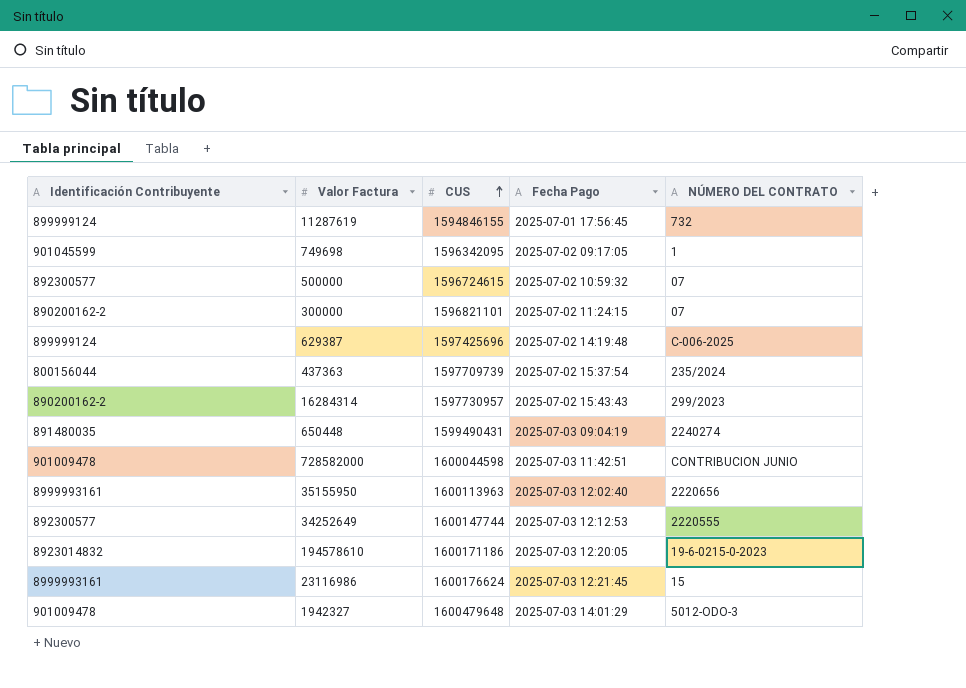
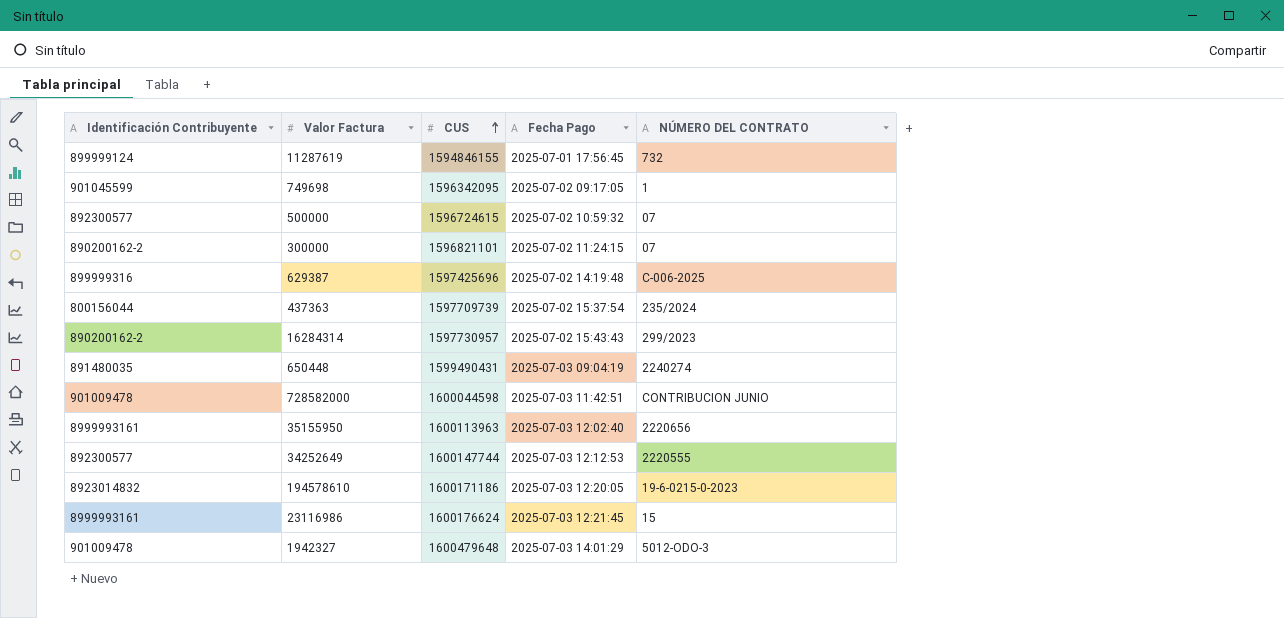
629387 | Identificación Contribuyente: 899999124 -> 899999316

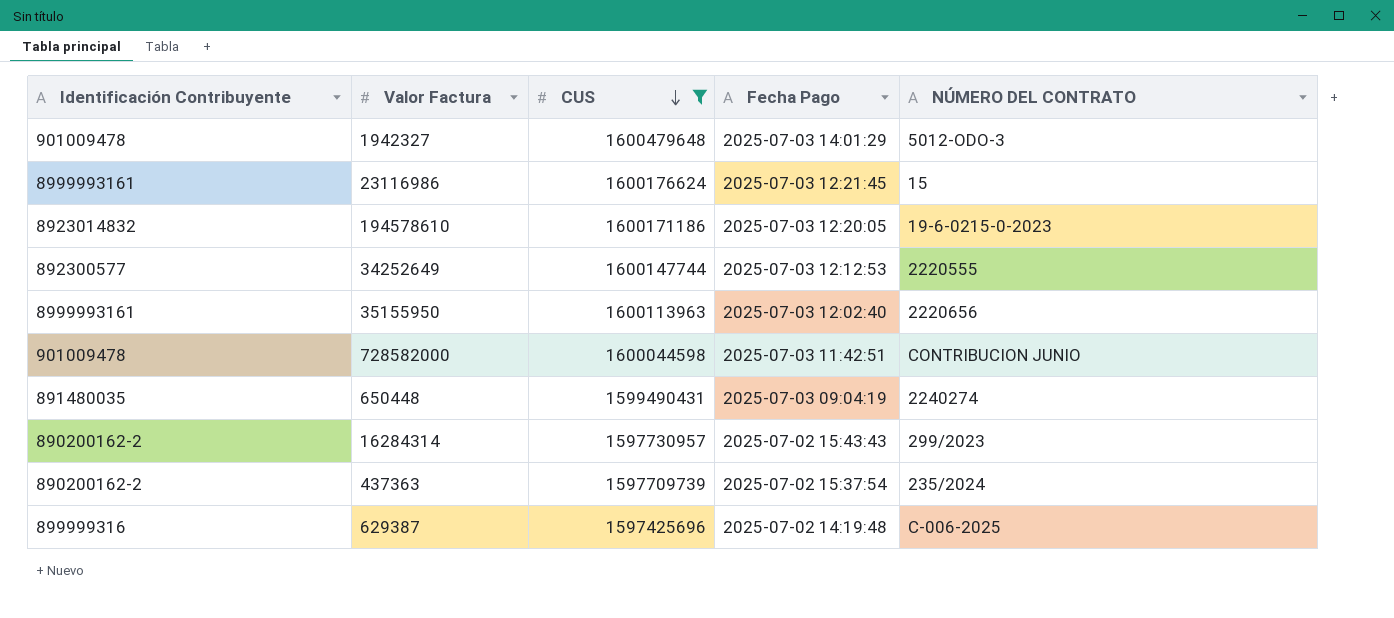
filter: none -> CUS >= 1597425696
row order: CUS ascending -> CUS descending
437363 | Identificación Contribuyente: 800156044 -> 890200162-2

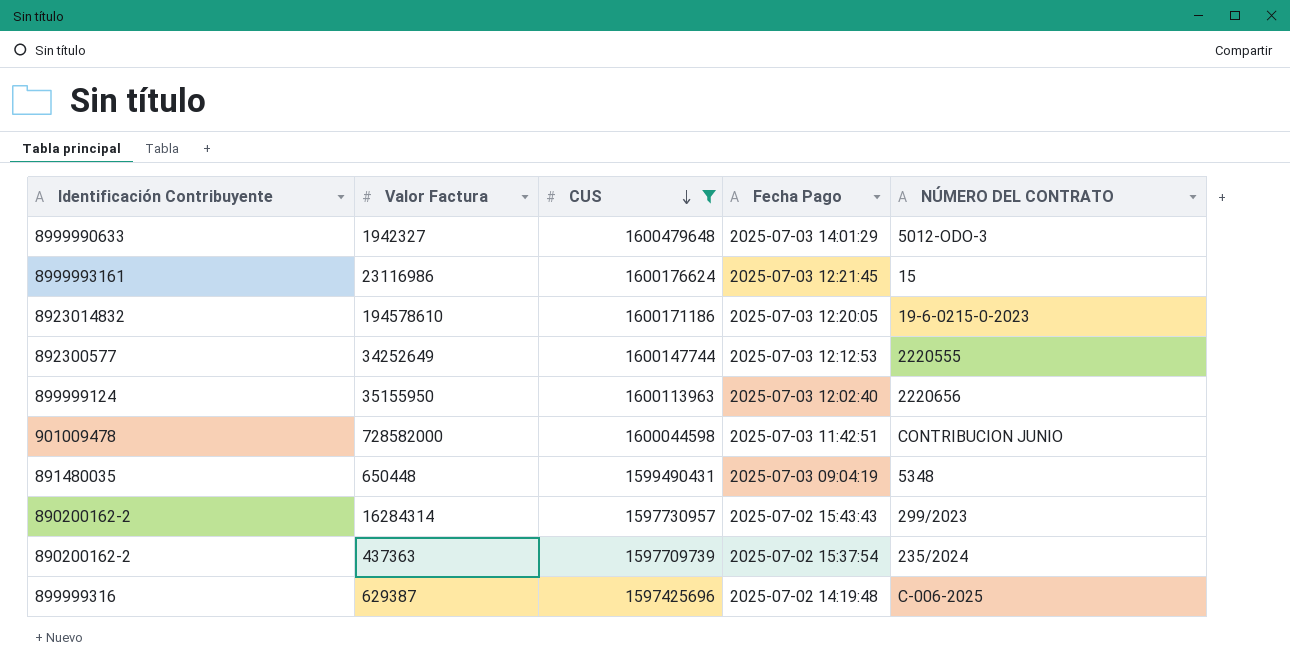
1942327 | Identificación Contribuyente: 901009478 -> 8999990633
35155950 | Identificación Contribuyente: 8999993161 -> 899999124
650448 | NÚMERO DEL CONTRATO: 2240274 -> 5348

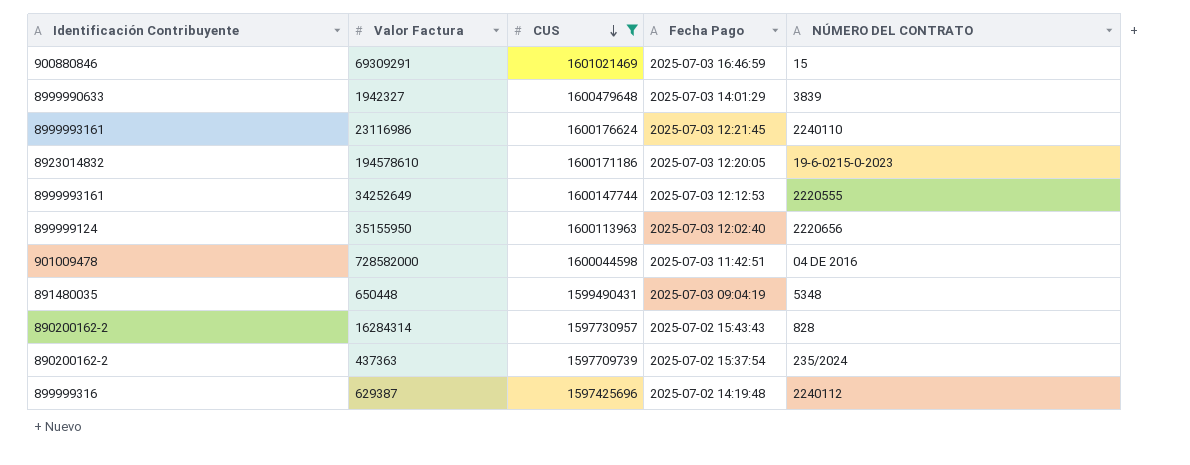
row 69309291: none -> 900880846 | 1601021469 | 2025-07-03 16:46:59 | 15
1942327 | NÚMERO DEL CONTRATO: 5012-ODO-3 -> 3839
23116986 | NÚMERO DEL CONTRATO: 15 -> 2240110
34252649 | Identificación Contribuyente: 892300577 -> 8999993161
728582000 | NÚMERO DEL CONTRATO: CONTRIBUCION JUNIO -> 04 DE 2016
16284314 | NÚMERO DEL CONTRATO: 299/2023 -> 828
629387 | NÚMERO DEL CONTRATO: C-006-2025 -> 2240112

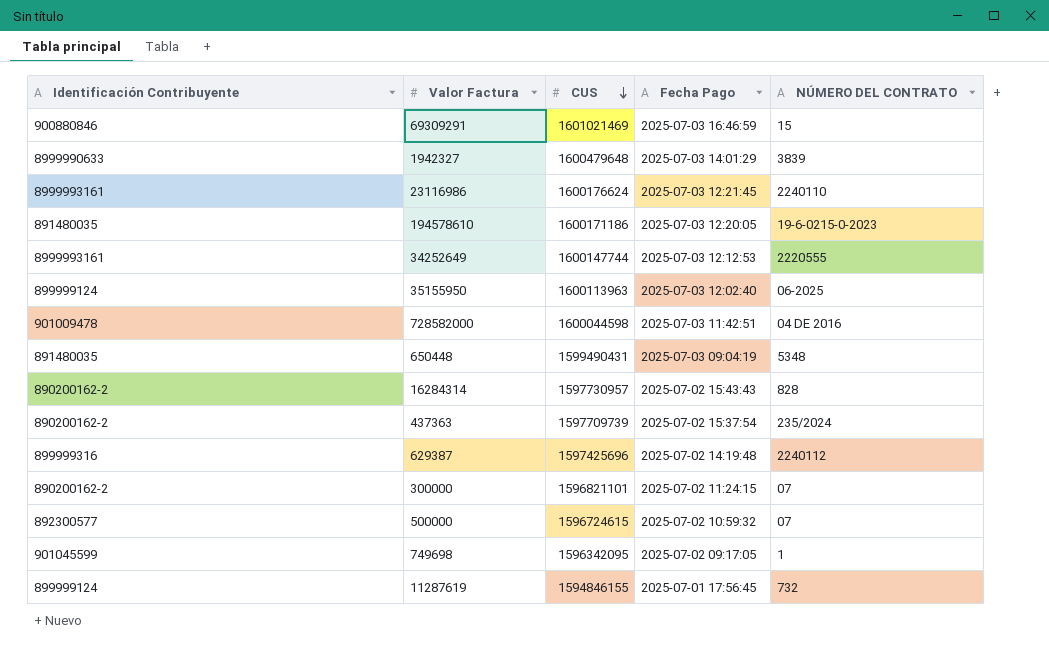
filter: CUS >= 1597425696 -> none
194578610 | Identificación Contribuyente: 8923014832 -> 891480035
35155950 | NÚMERO DEL CONTRATO: 2220656 -> 06-2025

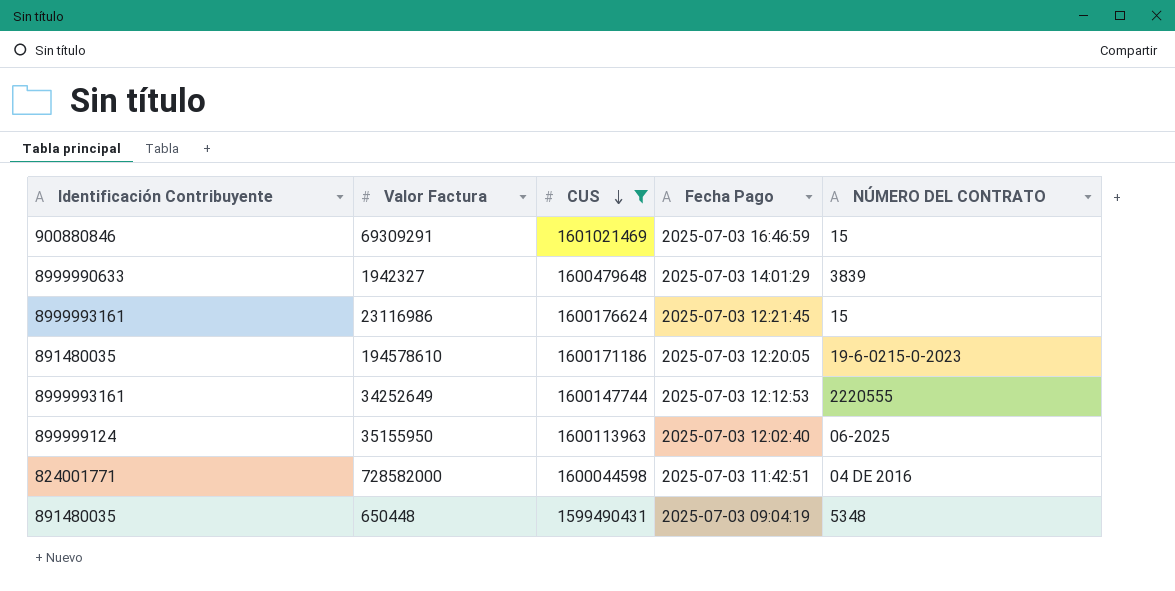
filter: none -> CUS >= 1599490431
23116986 | NÚMERO DEL CONTRATO: 2240110 -> 15
728582000 | Identificación Contribuyente: 901009478 -> 824001771

